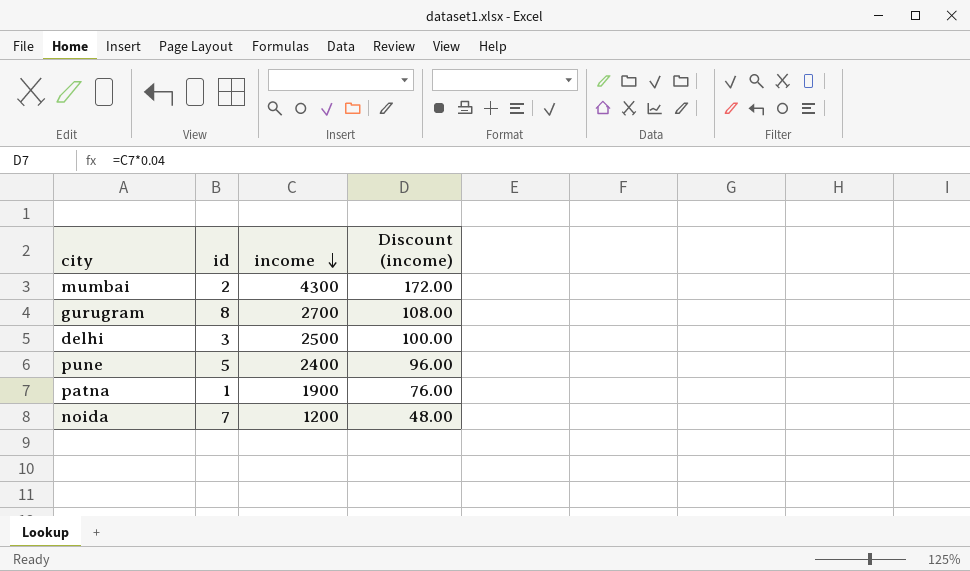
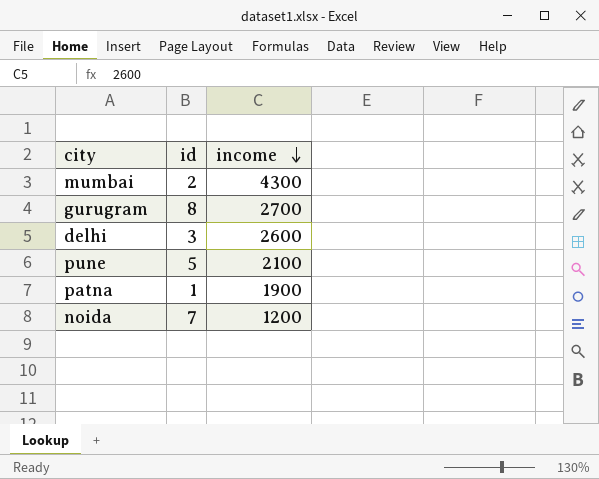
column Discount (income) | formula: [income] * 0.04 -> none
delhi | income: 2500 -> 2600
pune | income: 2400 -> 2100

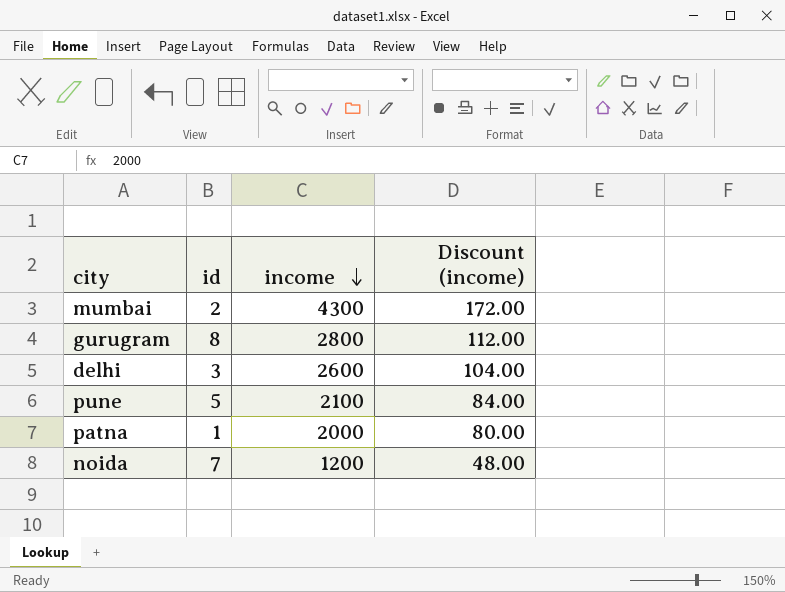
column Discount (income) | formula: none -> [income] * 0.04
gurugram | income: 2700 -> 2800
patna | income: 1900 -> 2000

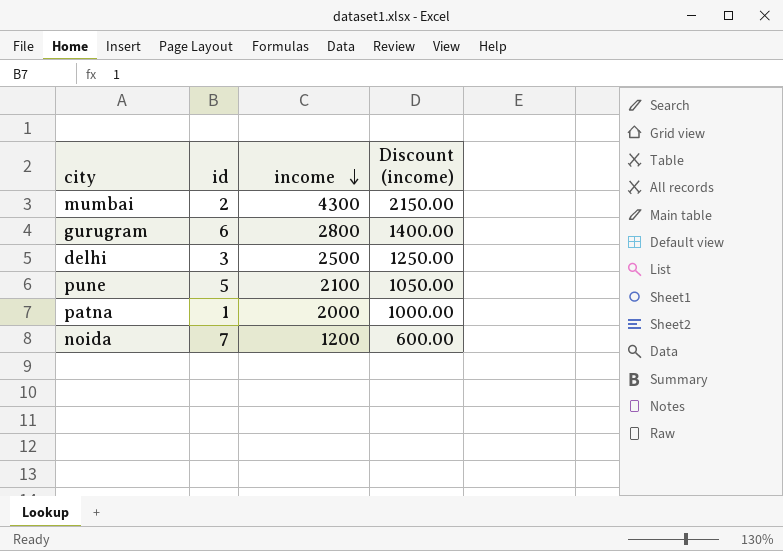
column Discount (income) | formula: [income] * 0.04 -> [income] * 0.5
gurugram | id: 8 -> 6
delhi | income: 2600 -> 2500

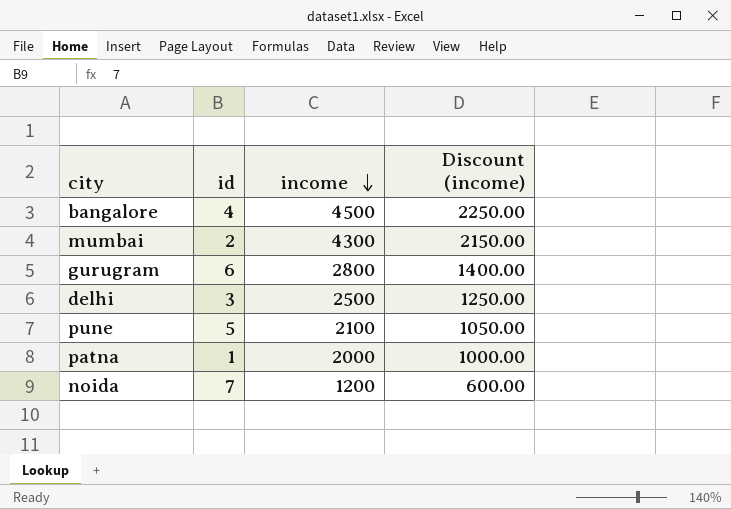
row bangalore: none -> 4 | 4500 | 2250.00

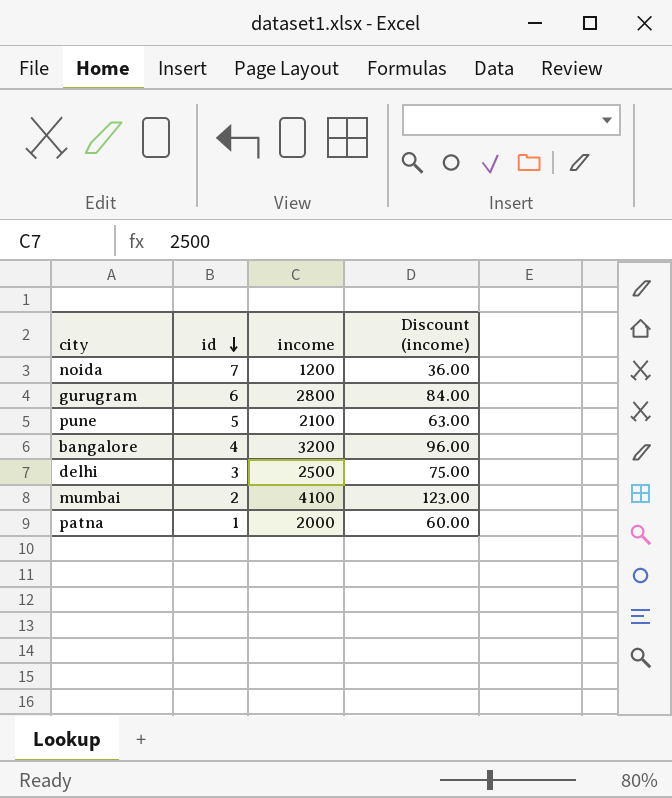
row order: income descending -> id descending
column Discount (income) | formula: [income] * 0.5 -> [income] * 0.03
bangalore | income: 4500 -> 3200
mumbai | income: 4300 -> 4100

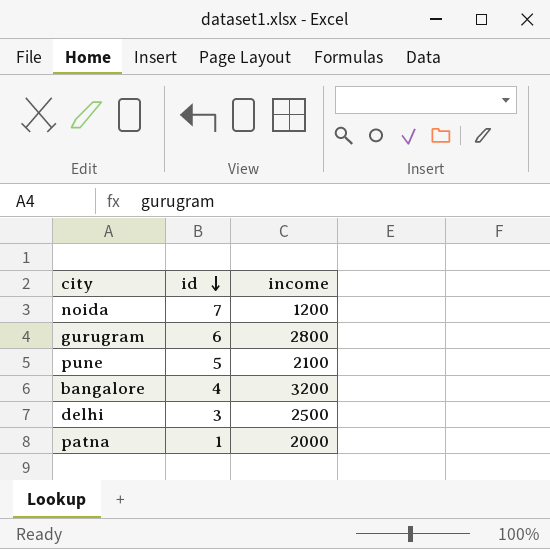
column Discount (income) | formula: [income] * 0.03 -> none
row mumbai: 2 | 4100 | 123.00 -> none

